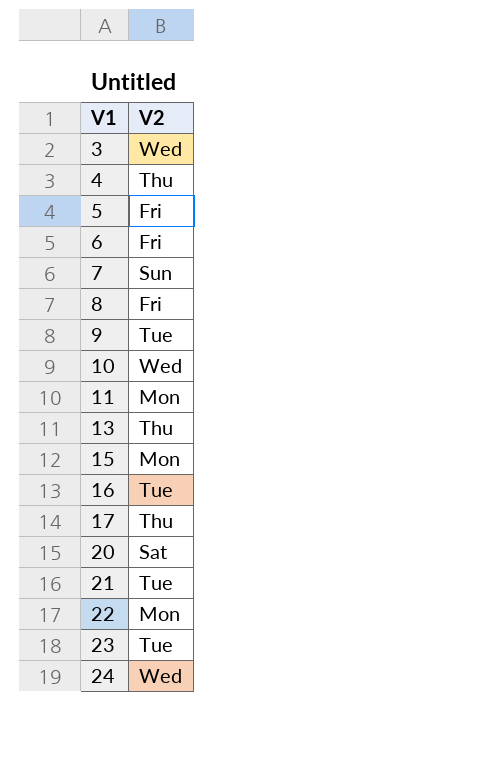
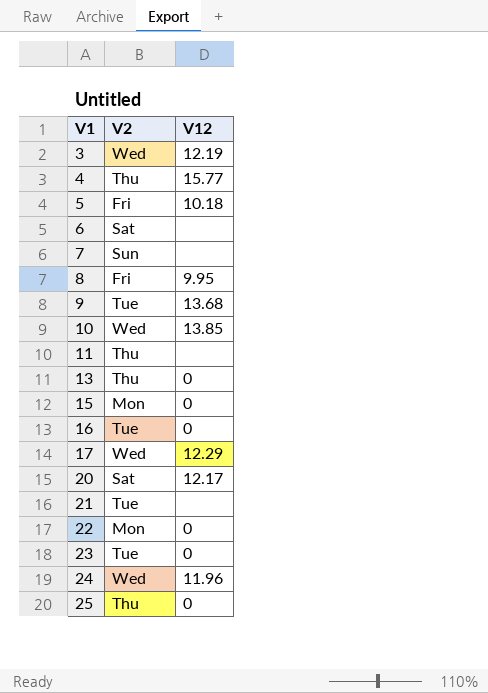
column V12 | position: none -> 3
6 | V2: Fri -> Sat
11 | V2: Mon -> Thu
17 | V2: Thu -> Wed
row 25: none -> Thu | 0

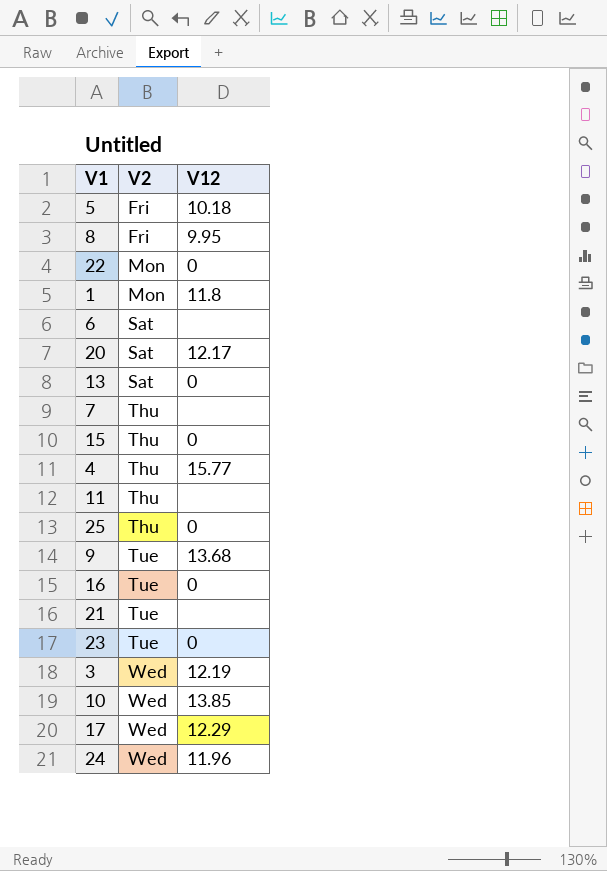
row order: V1 ascending -> V2 ascending
row 1: none -> Mon | 11.8
13 | V2: Thu -> Sat
7 | V2: Sun -> Thu
15 | V2: Mon -> Thu

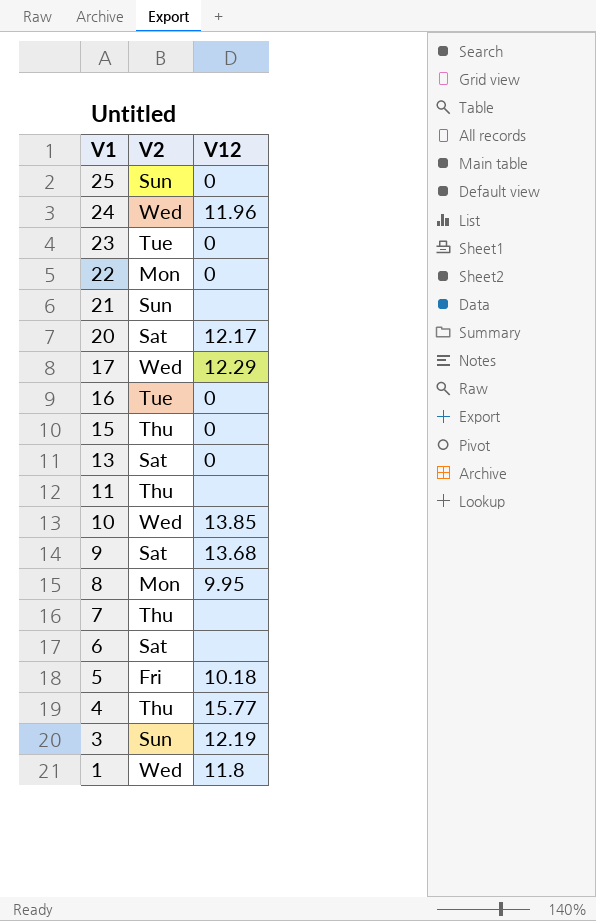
row order: V2 ascending -> V1 descending
25 | V2: Thu -> Sun
21 | V2: Tue -> Sun
9 | V2: Tue -> Sat
8 | V2: Fri -> Mon
3 | V2: Wed -> Sun
1 | V2: Mon -> Wed

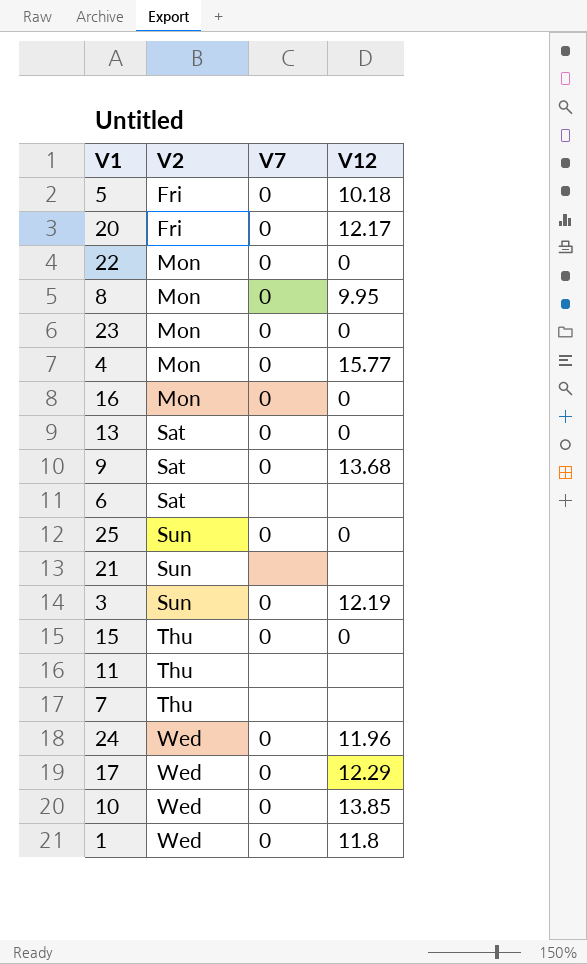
row order: V1 descending -> V2 ascending
column V7 | position: none -> 3
20 | V2: Sat -> Fri
23 | V2: Tue -> Mon
4 | V2: Thu -> Mon
16 | V2: Tue -> Mon

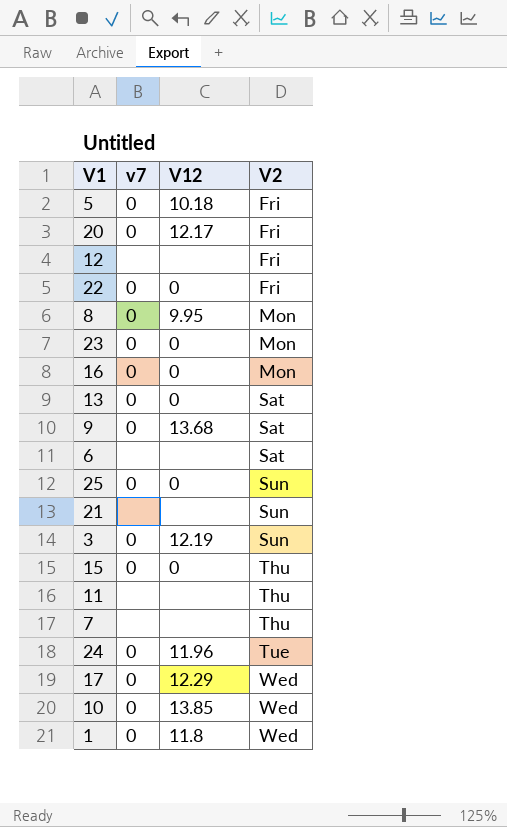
column name: V7 -> v7
column V2 | position: 2 -> 4
row 4: Mon | 0 | 15.77 -> none
row 12: none -> none | none | Fri
22 | V2: Mon -> Fri
24 | V2: Wed -> Tue

